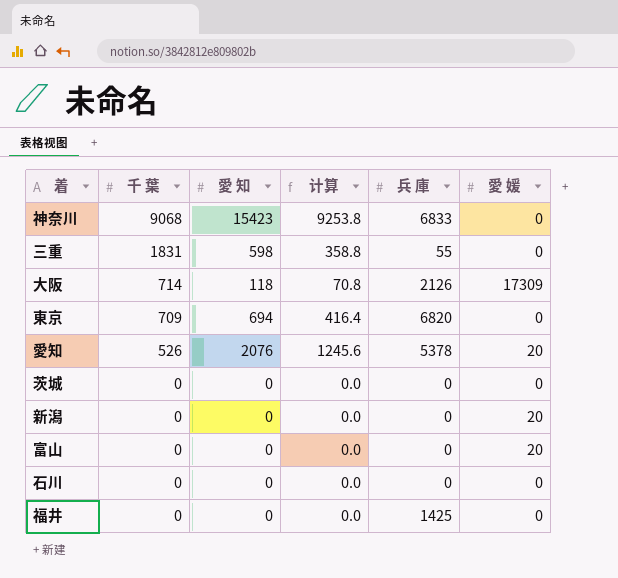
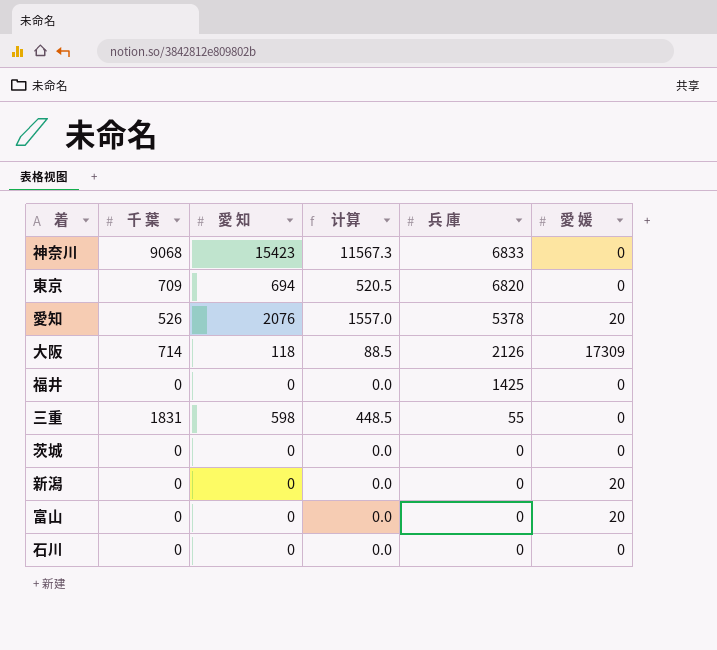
row order: 千 葉 descending -> 兵 庫 descending
column 计算 | formula: [愛 知] * 0.6 -> [愛 知] * 0.75

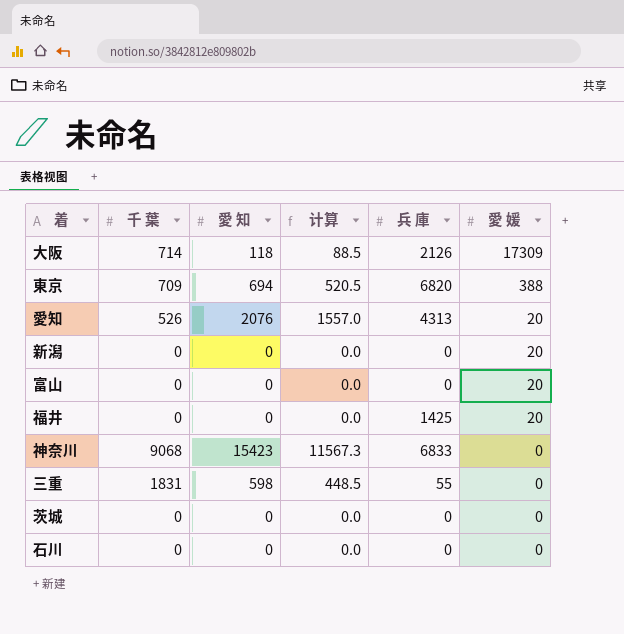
row order: 兵 庫 descending -> 愛 媛 descending
東京 | 愛 媛: 0 -> 388
愛知 | 兵 庫: 5378 -> 4313
福井 | 愛 媛: 0 -> 20

